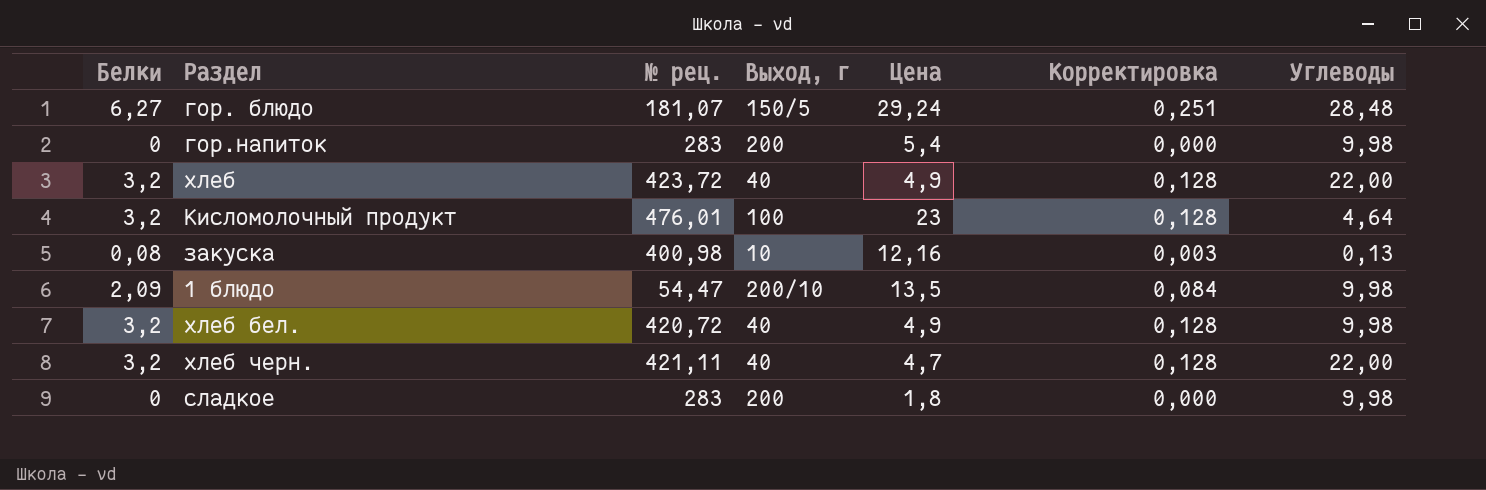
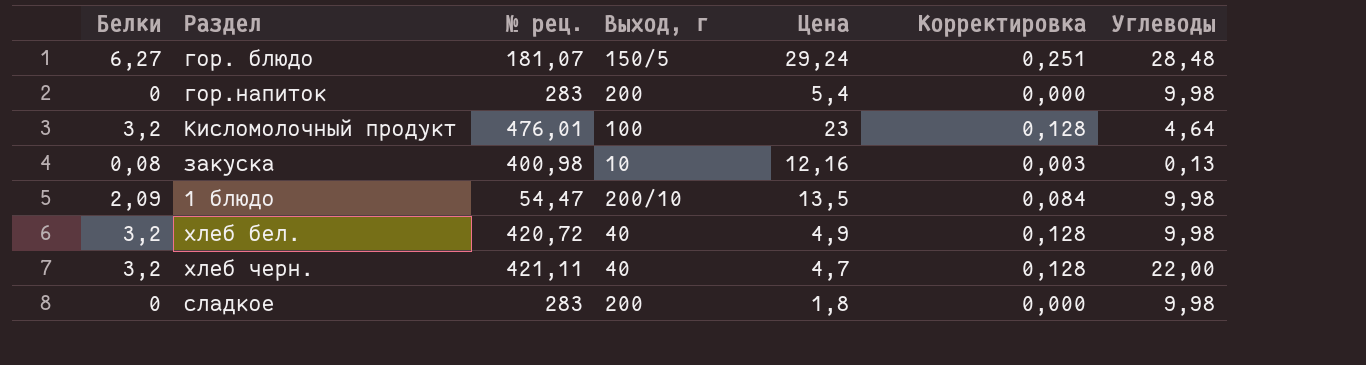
row хлеб: 3,2 | 423,72 | 40 | 4,9 | 0,128 | 22,00 -> none

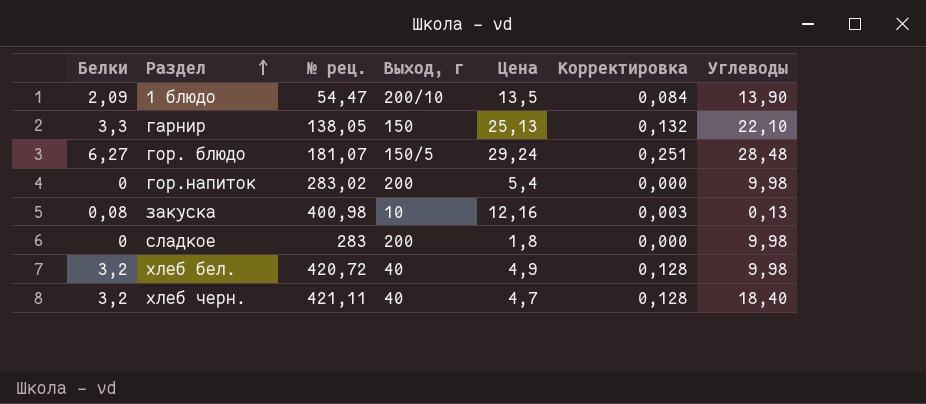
row order: none -> Раздел ascending
row Кисломолочный продукт: 3,2 | 476,01 | 100 | 23 | 0,128 | 4,64 -> none
1 блюдо | Углеводы: 9,98 -> 13,90
row гарнир: none -> 3,3 | 138,05 | 150 | 25,13 | 0,132 | 22,10
гор.напиток | № рец.: 283 -> 283,02
хлеб черн. | Углеводы: 22,00 -> 18,40

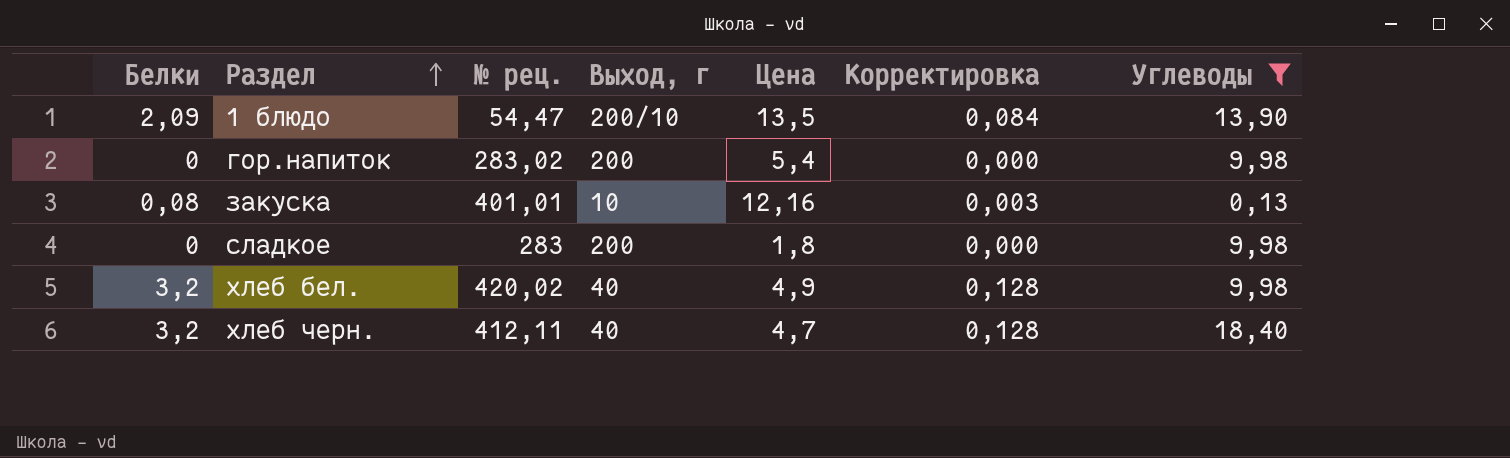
filter: none -> Углеводы <= 18,40
закуска | № рец.: 400,98 -> 401,01
хлеб бел. | № рец.: 420,72 -> 420,02
хлеб черн. | № рец.: 421,11 -> 412,11

